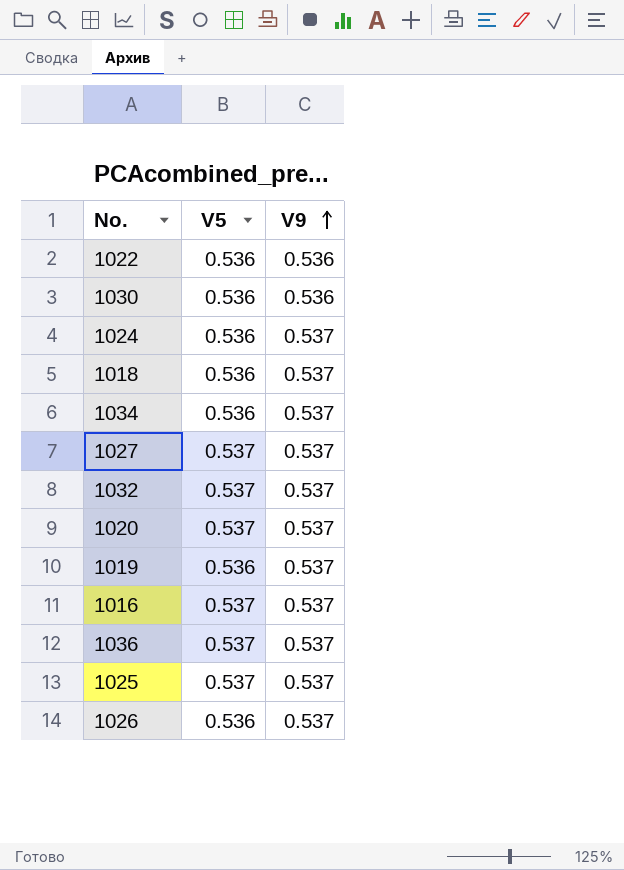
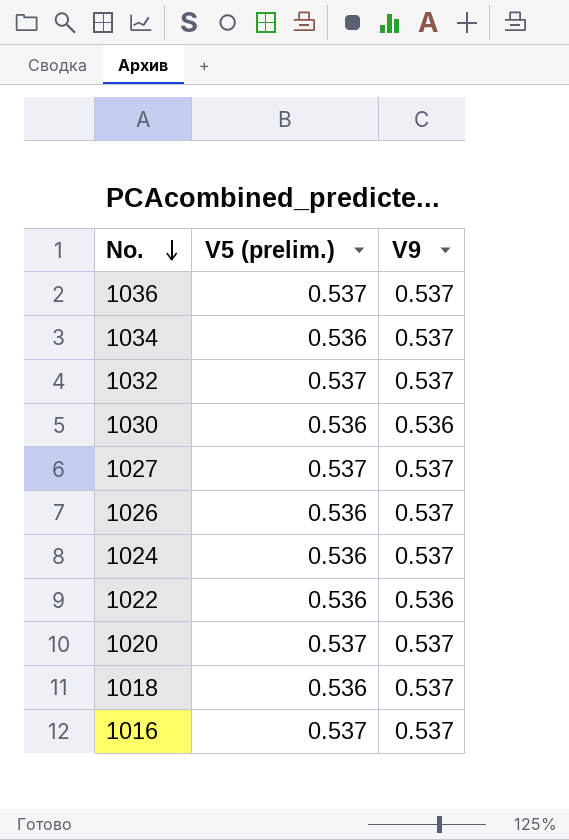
row order: V9 ascending -> No. descending
column name: V5 -> V5 (prelim.)
row 1019: 0.536 | 0.537 -> none
row 1025: 0.537 | 0.537 -> none

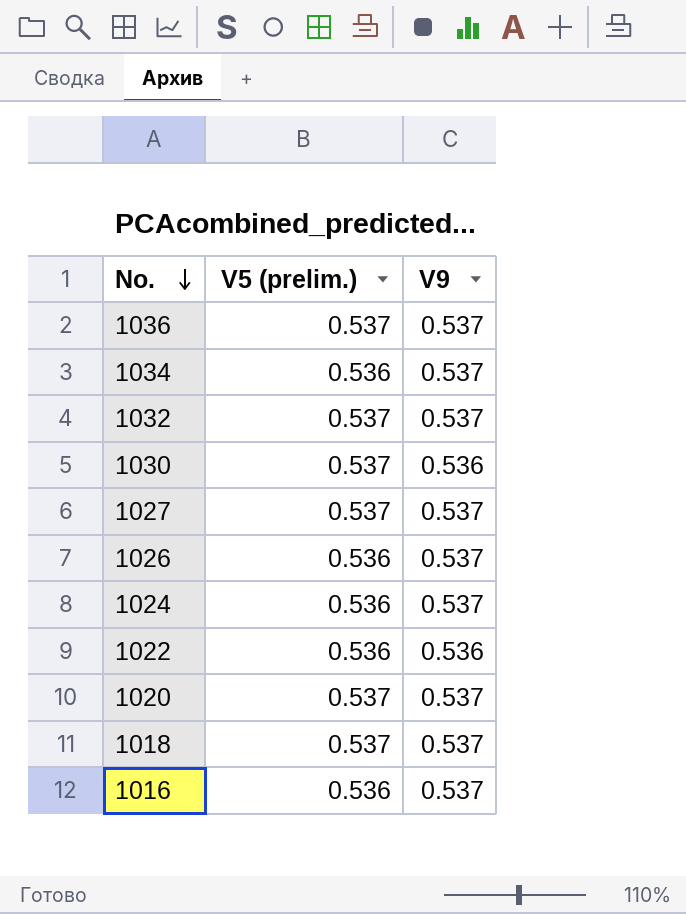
1030 | V5 (prelim.): 0.536 -> 0.537
1018 | V5 (prelim.): 0.536 -> 0.537
1016 | V5 (prelim.): 0.537 -> 0.536

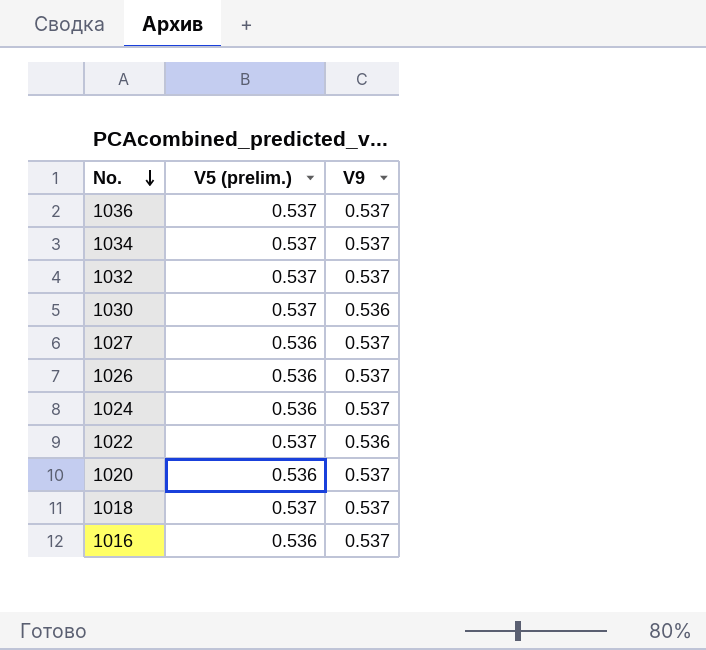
1034 | V5 (prelim.): 0.536 -> 0.537
1027 | V5 (prelim.): 0.537 -> 0.536
1022 | V5 (prelim.): 0.536 -> 0.537
1020 | V5 (prelim.): 0.537 -> 0.536

